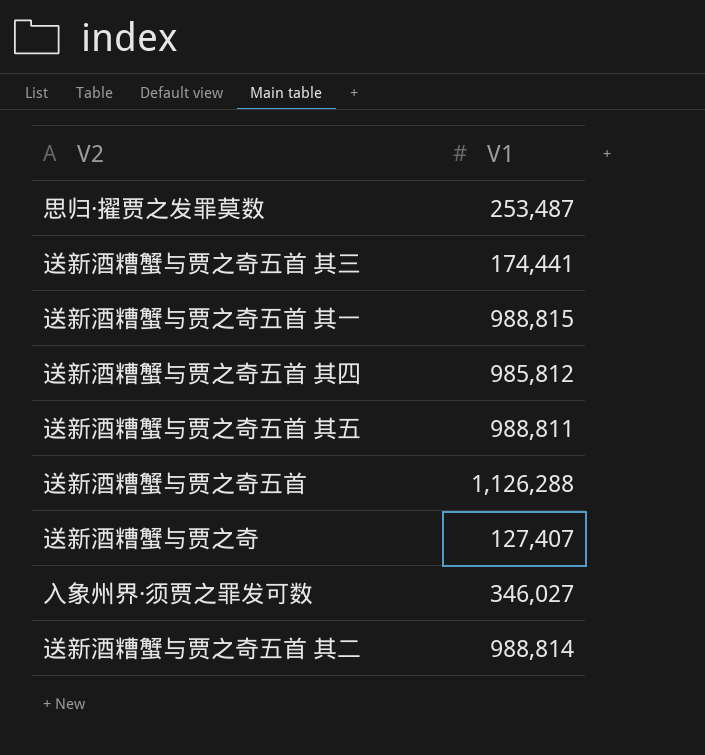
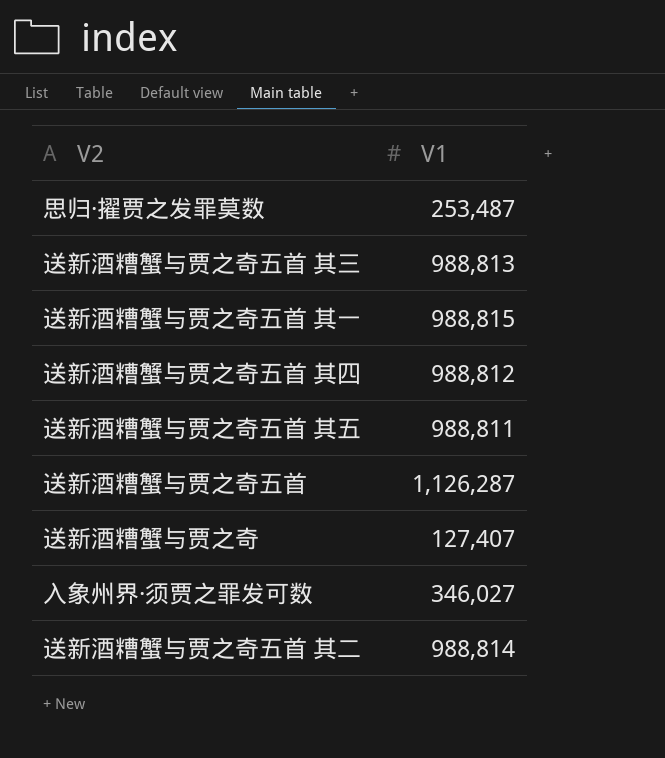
送新酒糟蟹与贾之奇五首 其三 | V1: 174,441 -> 988,813
送新酒糟蟹与贾之奇五首 其四 | V1: 985,812 -> 988,812
送新酒糟蟹与贾之奇五首 | V1: 1,126,288 -> 1,126,287

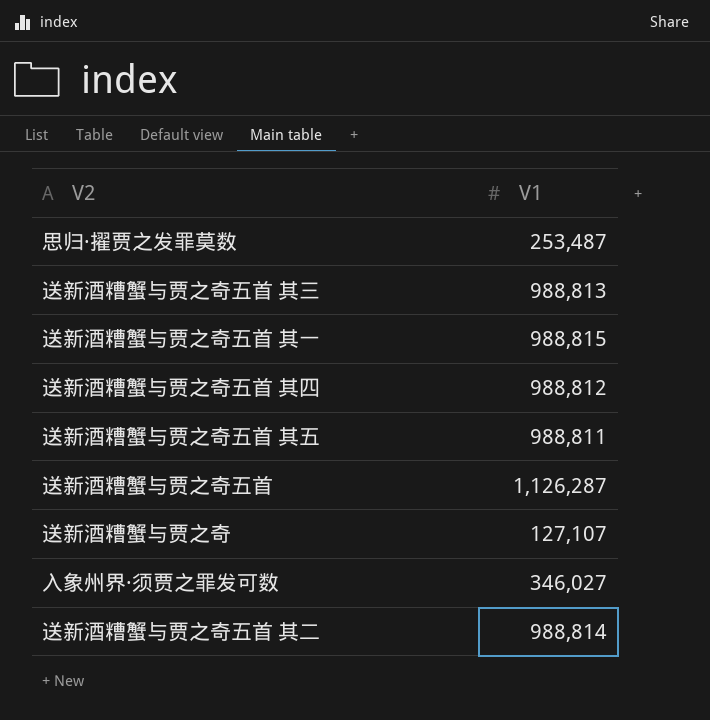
送新酒糟蟹与贾之奇 | V1: 127,407 -> 127,107

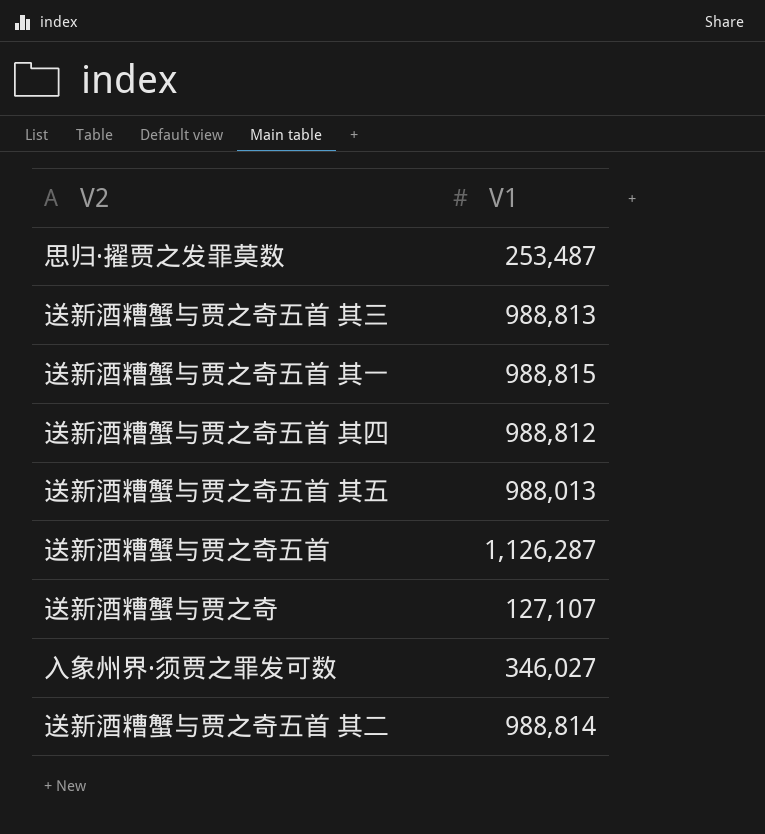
送新酒糟蟹与贾之奇五首 其五 | V1: 988,811 -> 988,013

